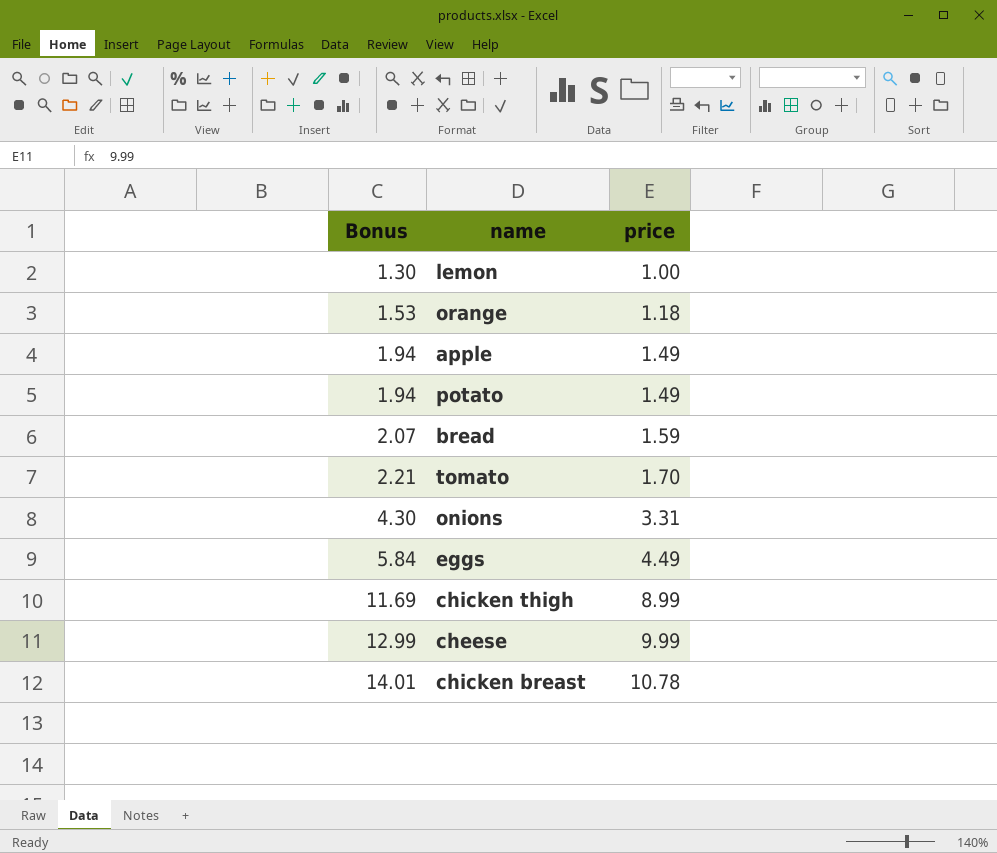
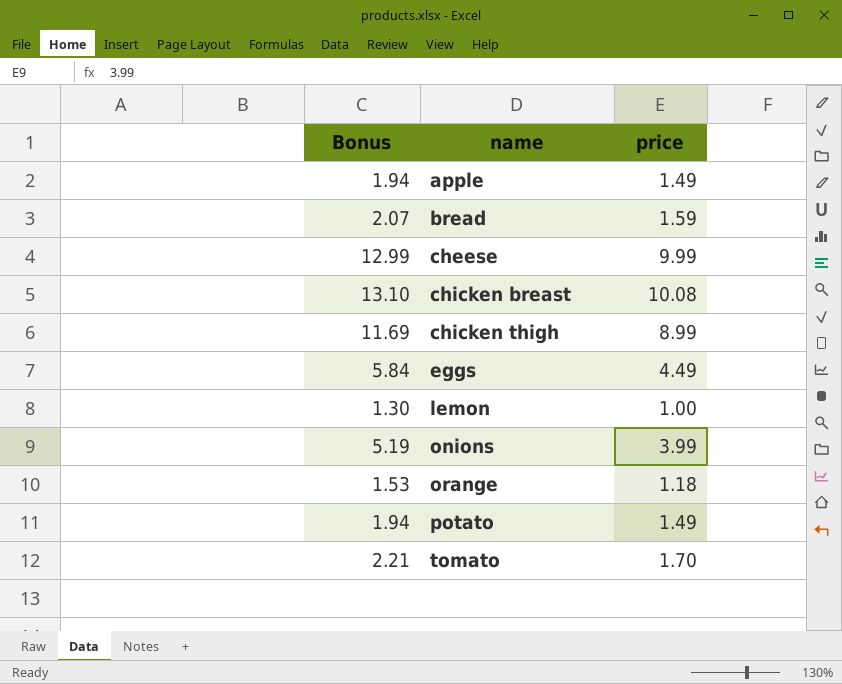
row order: Bonus ascending -> name ascending
chicken breast | Bonus: 14.01 -> 13.10
chicken breast | price: 10.78 -> 10.08
onions | Bonus: 4.30 -> 5.19
onions | price: 3.31 -> 3.99

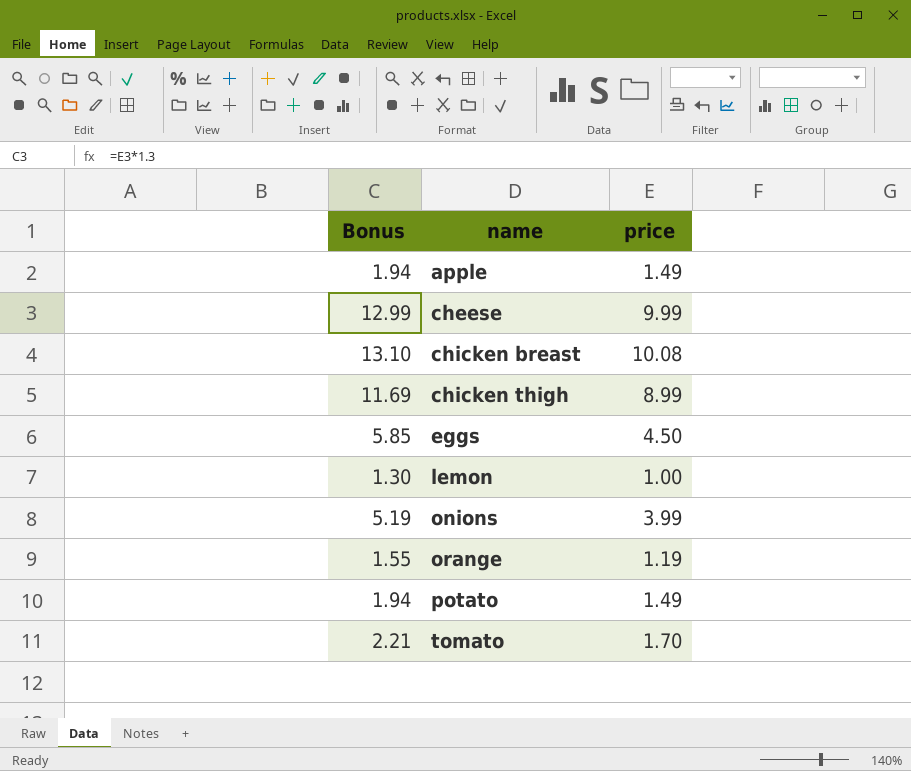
row bread: 2.07 | 1.59 -> none
eggs | Bonus: 5.84 -> 5.85
eggs | price: 4.49 -> 4.50
orange | Bonus: 1.53 -> 1.55
orange | price: 1.18 -> 1.19

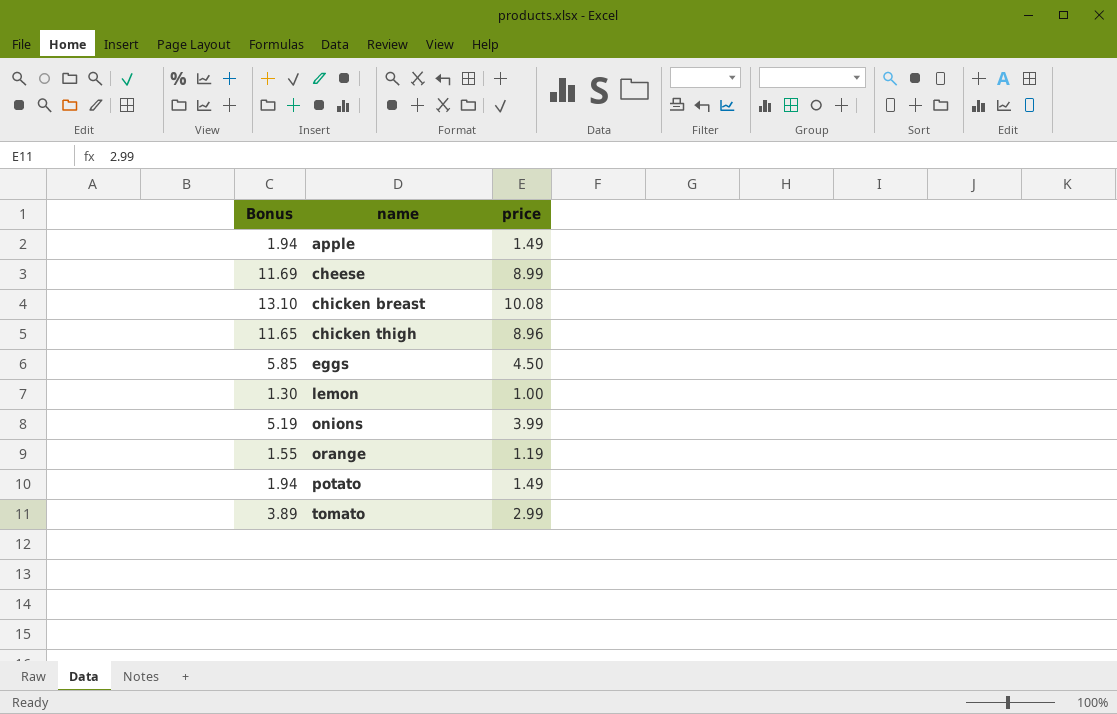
cheese | Bonus: 12.99 -> 11.69
cheese | price: 9.99 -> 8.99
chicken thigh | Bonus: 11.69 -> 11.65
chicken thigh | price: 8.99 -> 8.96
tomato | Bonus: 2.21 -> 3.89
tomato | price: 1.70 -> 2.99

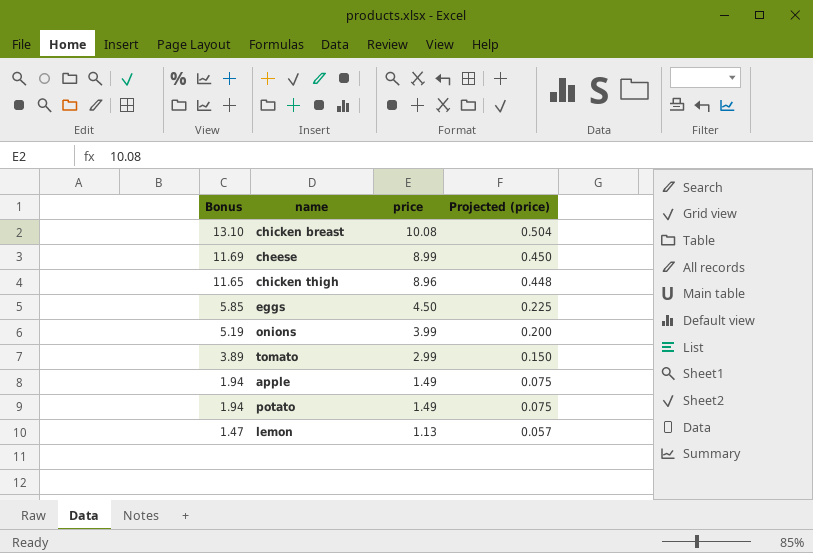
row order: name ascending -> Bonus descending
column Projected (price) | formula: none -> [price] * 0.05
row orange: 1.55 | 1.19 -> none
lemon | Bonus: 1.30 -> 1.47
lemon | price: 1.00 -> 1.13

